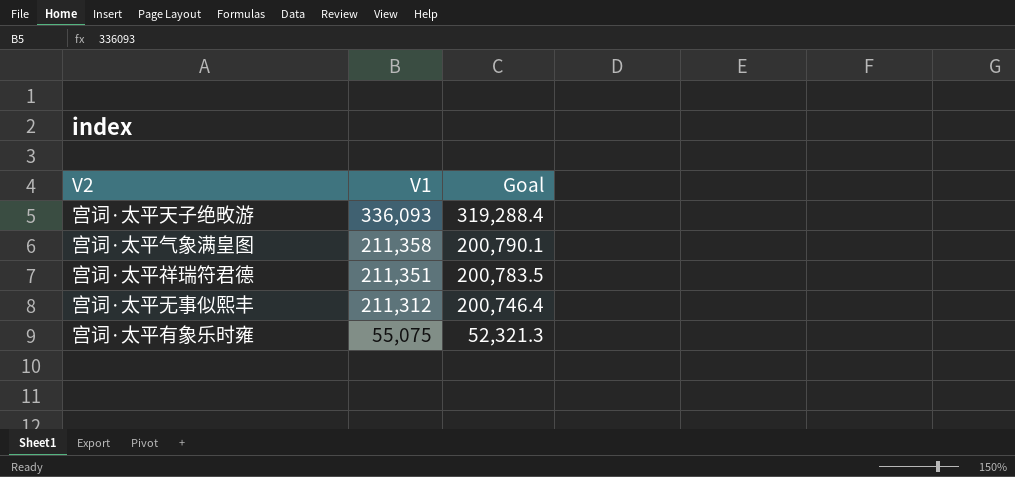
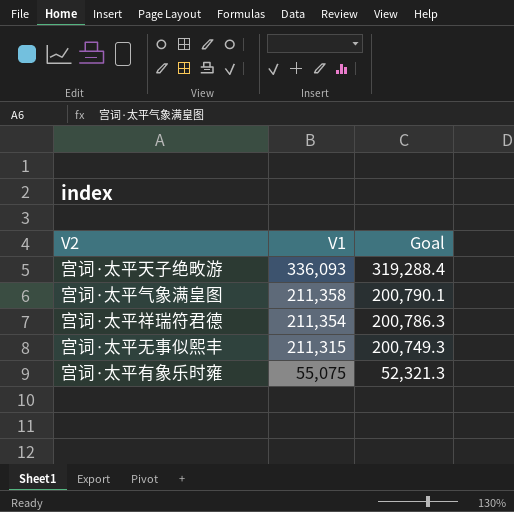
宫词·太平祥瑞符君德 | V1: 211,351 -> 211,354
宫词·太平祥瑞符君德 | Goal: 200,783.5 -> 200,786.3
宫词·太平无事似熙丰 | V1: 211,312 -> 211,315
宫词·太平无事似熙丰 | Goal: 200,746.4 -> 200,749.3

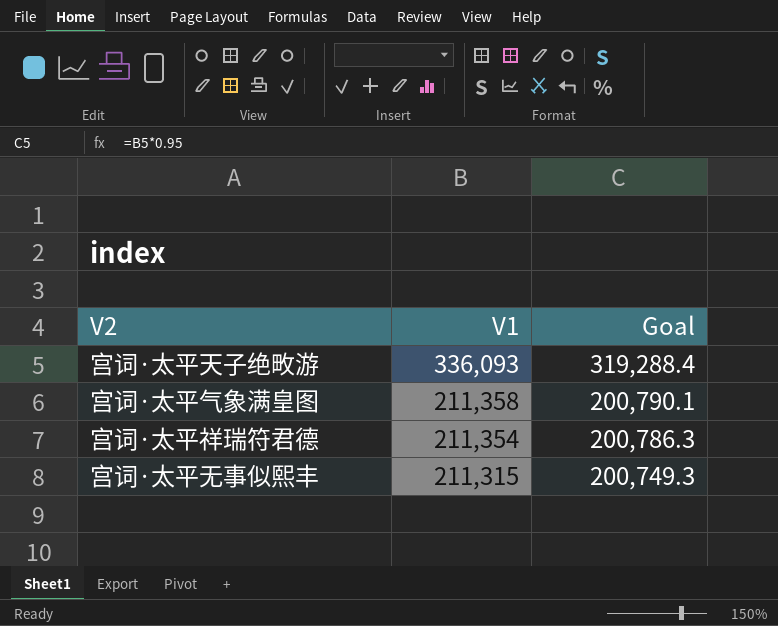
row 宫词·太平有象乐时雍: 55,075 | 52,321.3 -> none

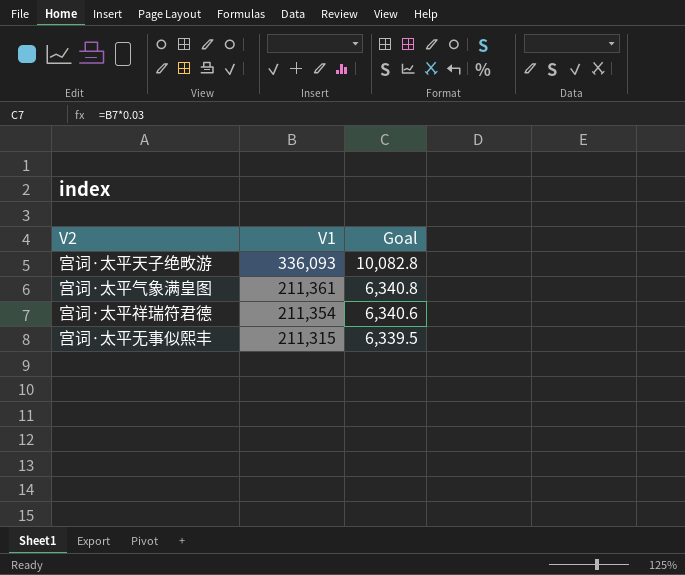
column Goal | formula: [V1] * 0.95 -> [V1] * 0.03
宫词·太平气象满皇图 | V1: 211,358 -> 211,361

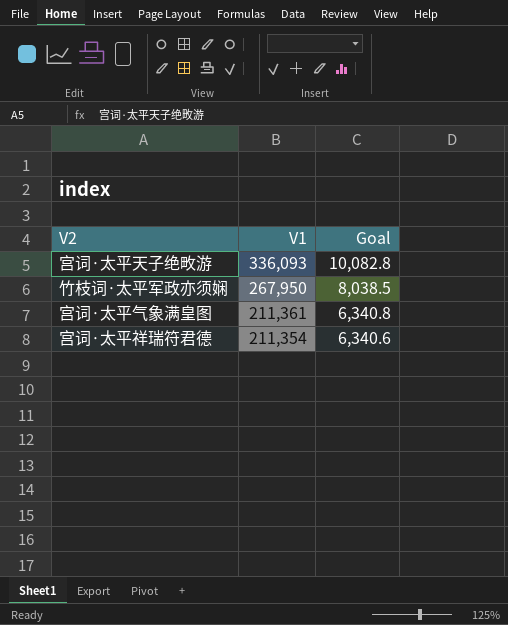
row 宫词·太平无事似熙丰: 211,315 | 6,339.5 -> none
row 竹枝词·太平军政亦须娴: none -> 267,950 | 8,038.5

